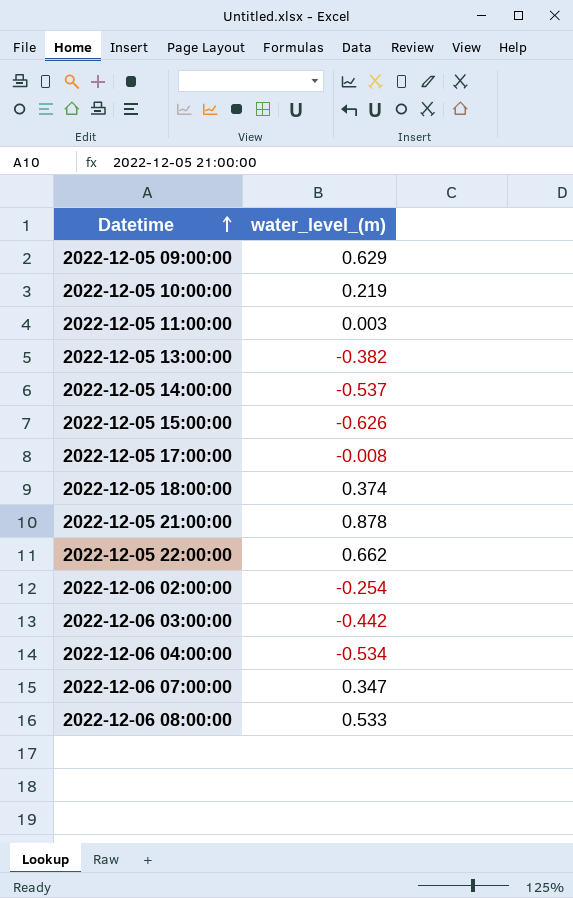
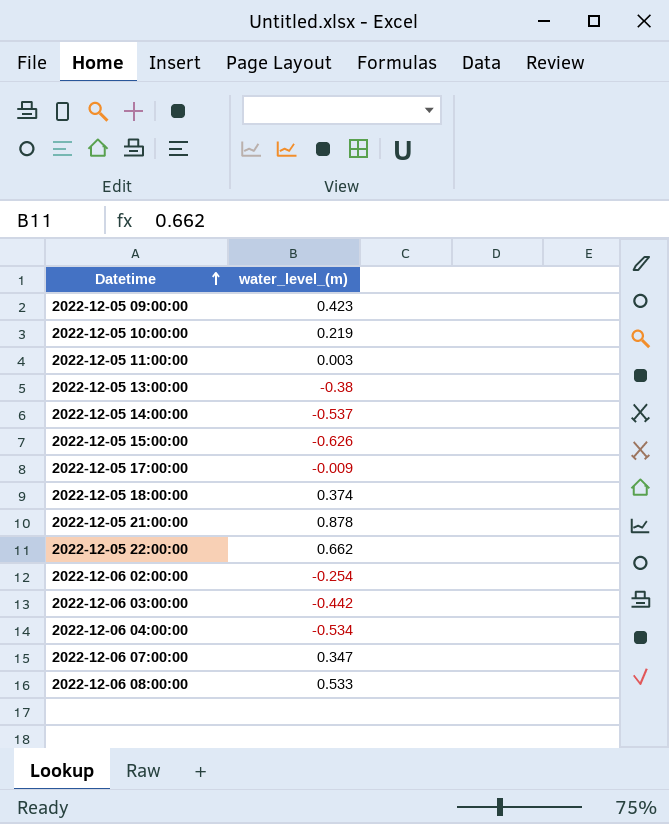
2022-12-05 09:00:00 | water_level_(m): 0.629 -> 0.423
2022-12-05 13:00:00 | water_level_(m): -0.382 -> -0.38
2022-12-05 17:00:00 | water_level_(m): -0.008 -> -0.009

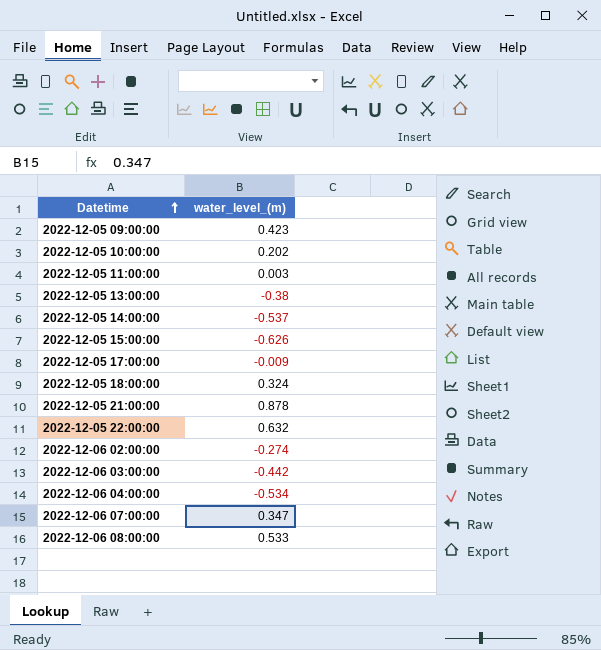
2022-12-05 10:00:00 | water_level_(m): 0.219 -> 0.202
2022-12-05 18:00:00 | water_level_(m): 0.374 -> 0.324
2022-12-05 22:00:00 | water_level_(m): 0.662 -> 0.632
2022-12-06 02:00:00 | water_level_(m): -0.254 -> -0.274

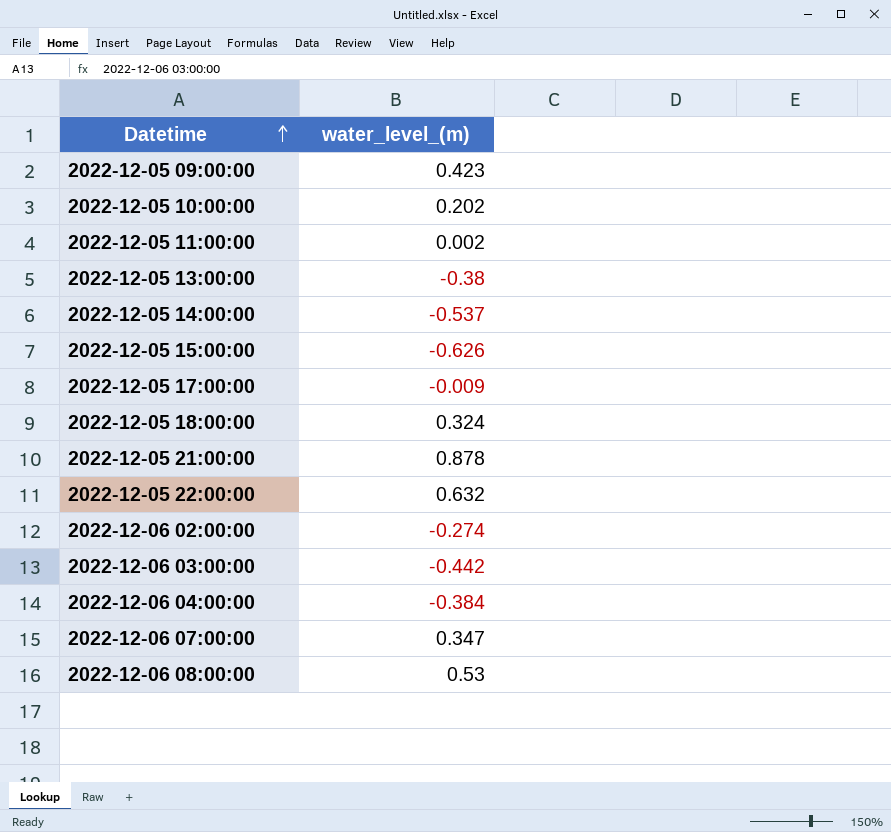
2022-12-05 11:00:00 | water_level_(m): 0.003 -> 0.002
2022-12-06 04:00:00 | water_level_(m): -0.534 -> -0.384
2022-12-06 08:00:00 | water_level_(m): 0.533 -> 0.53

